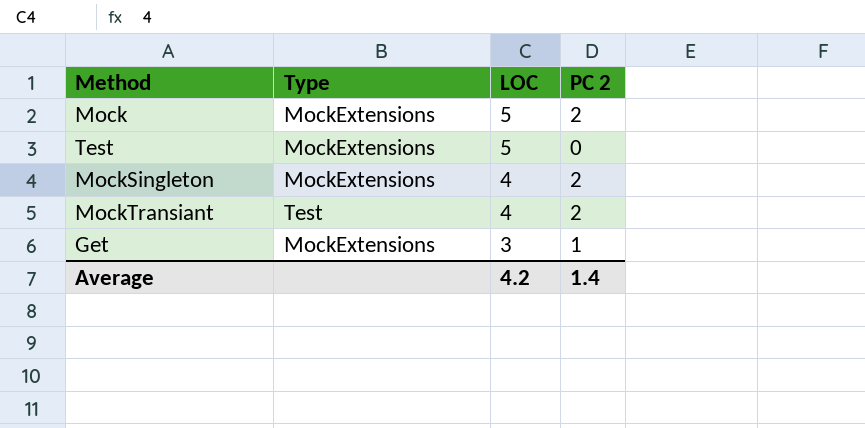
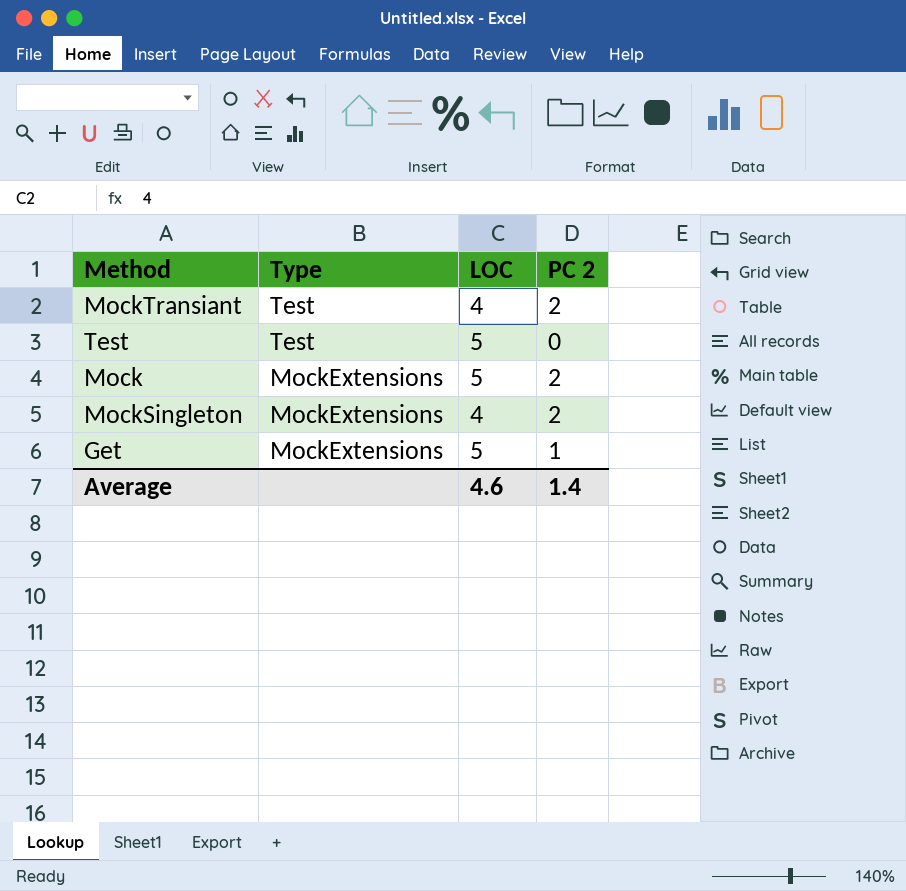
row order: LOC descending -> Type descending
Test | Type: MockExtensions -> Test
Get | LOC: 3 -> 5
Average | LOC: 4.2 -> 4.6

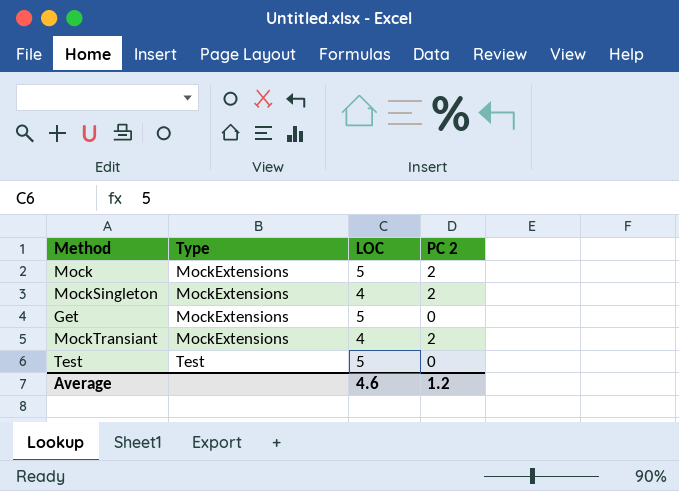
row order: Type descending -> Type ascending
Get | PC 2: 1 -> 0
MockTransiant | Type: Test -> MockExtensions
Average | PC 2: 1.4 -> 1.2

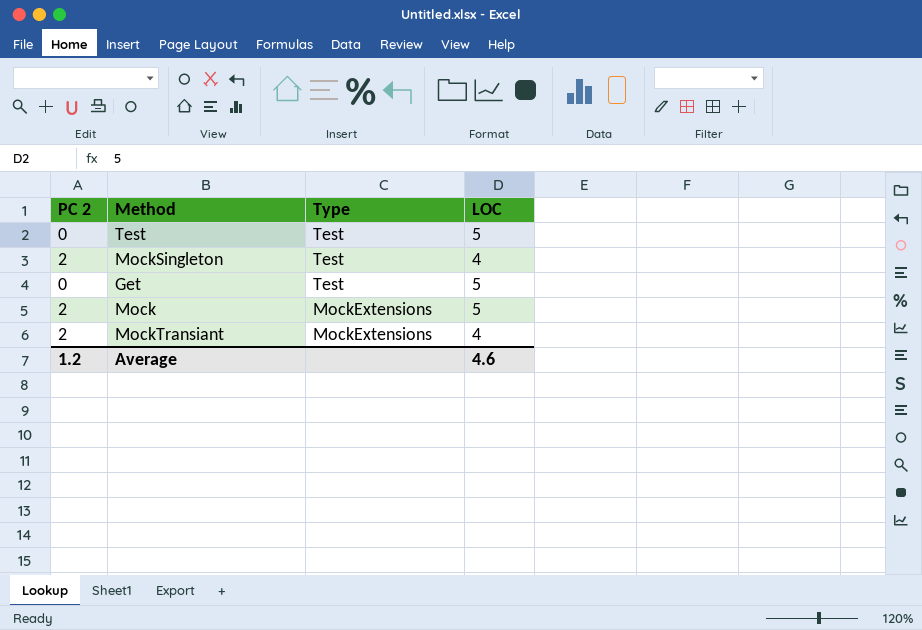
row order: Type ascending -> Type descending
column PC 2 | position: 4 -> 1
MockSingleton | Type: MockExtensions -> Test
Get | Type: MockExtensions -> Test

